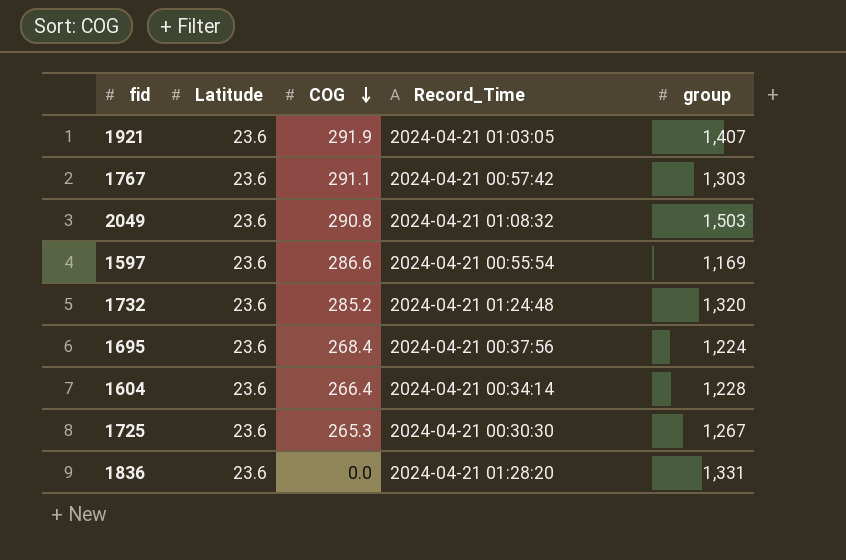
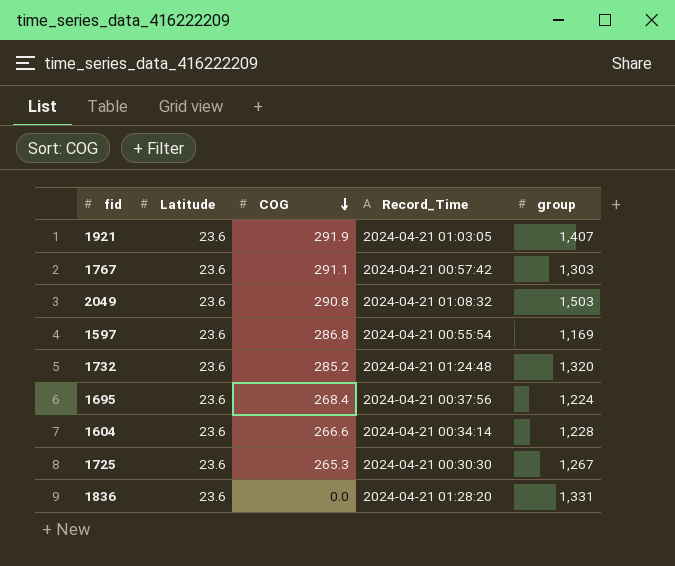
1597 | COG: 286.6 -> 286.8
1604 | COG: 266.4 -> 266.6

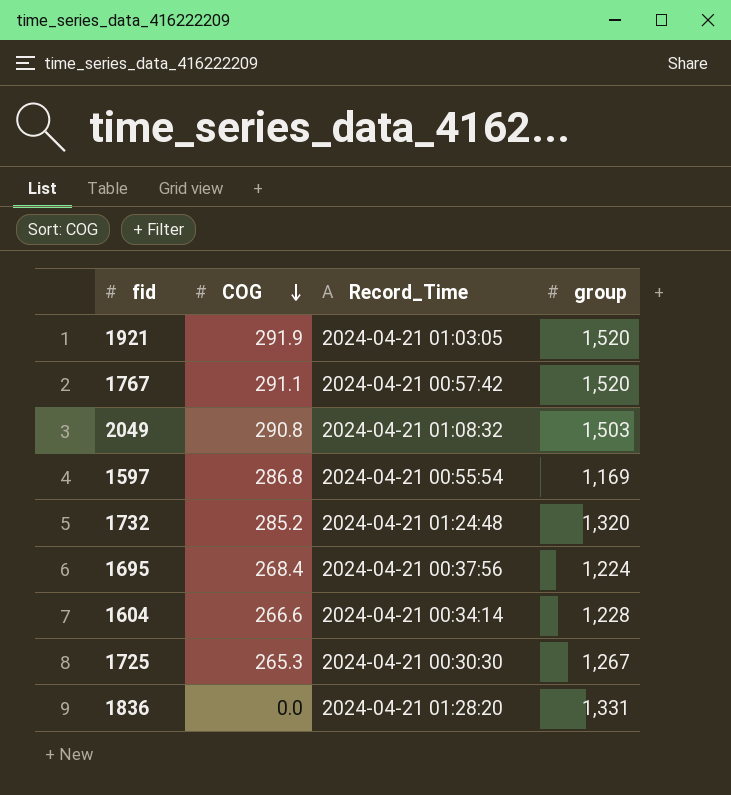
column Latitude | position: 2 -> none
1921 | group: 1,407 -> 1,520
1767 | group: 1,303 -> 1,520

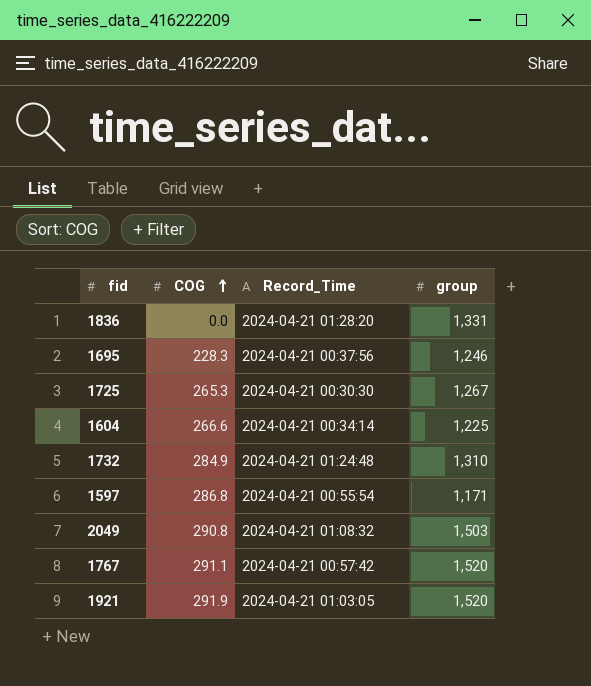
row order: COG descending -> COG ascending
1695 | COG: 268.4 -> 228.3
1695 | group: 1,224 -> 1,246
1604 | group: 1,228 -> 1,225
1732 | COG: 285.2 -> 284.9
1732 | group: 1,320 -> 1,310
1597 | group: 1,169 -> 1,171

